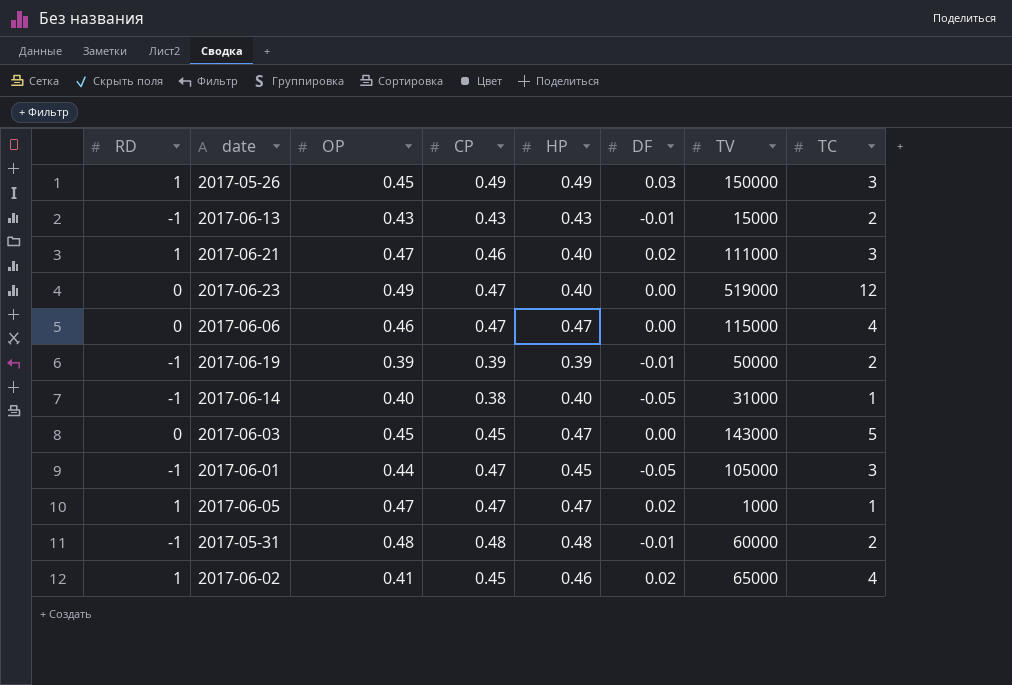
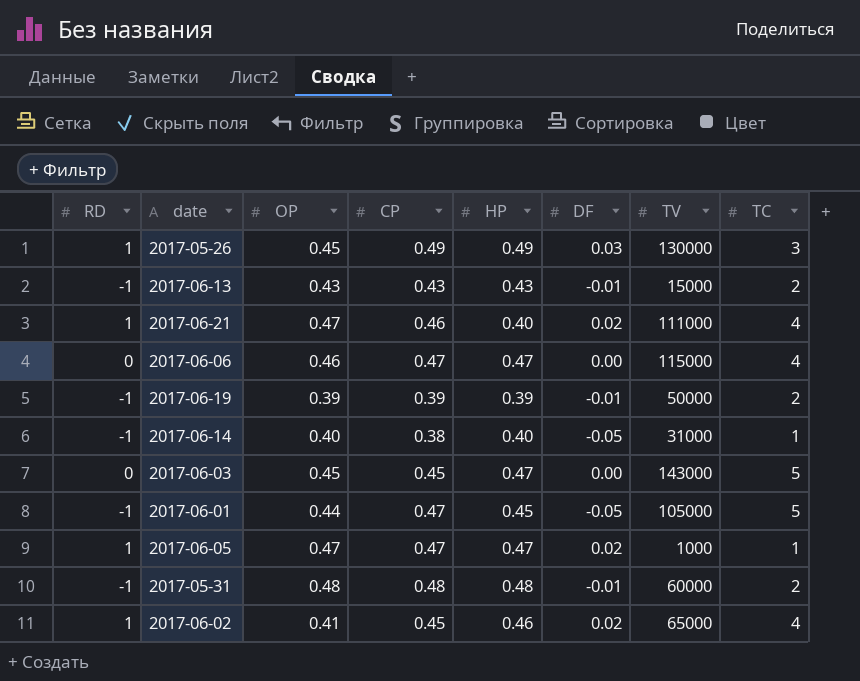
row 2017-06-23: 0 | 0.49 | 0.47 | 0.40 | 0.00 | 519000 | 12 -> none
2017-05-26 | TV: 150000 -> 130000
2017-06-21 | TC: 3 -> 4
2017-06-01 | TC: 3 -> 5

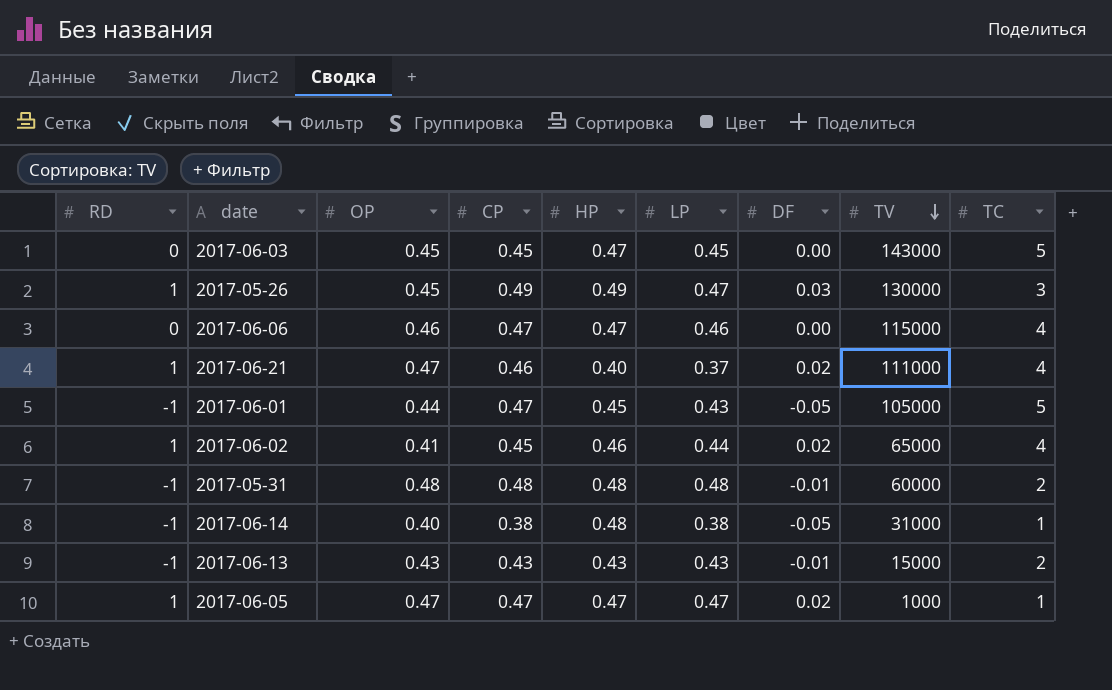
row order: none -> TV descending
column LP | position: none -> 6
row 2017-06-19: -1 | 0.39 | 0.39 | 0.39 | -0.01 | 50000 | 2 -> none
2017-06-14 | HP: 0.40 -> 0.48

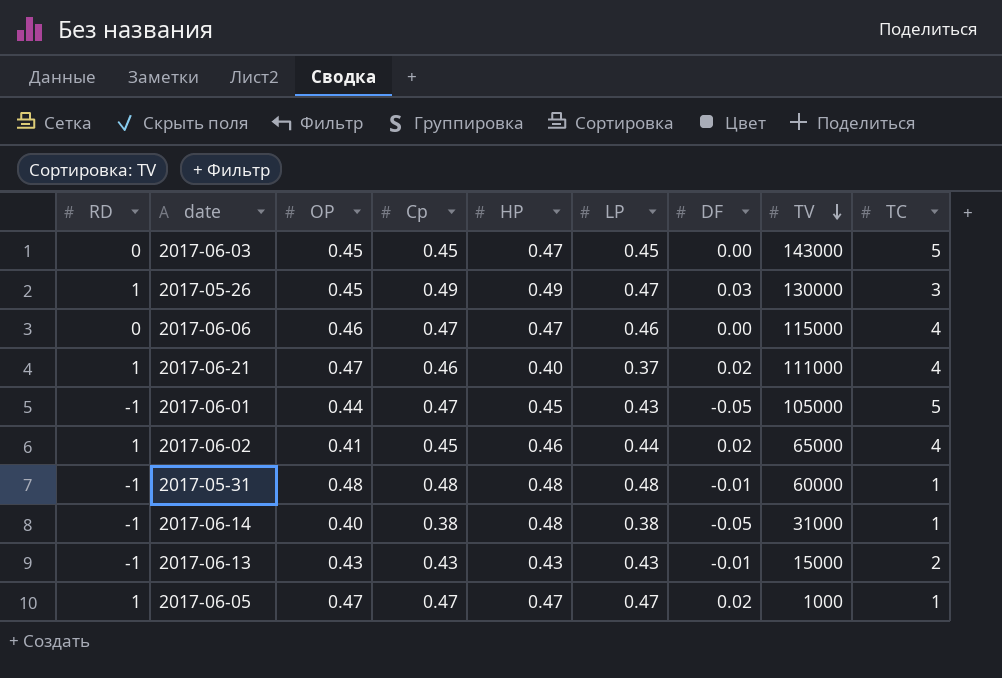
column name: CP -> Cp
2017-05-31 | TC: 2 -> 1

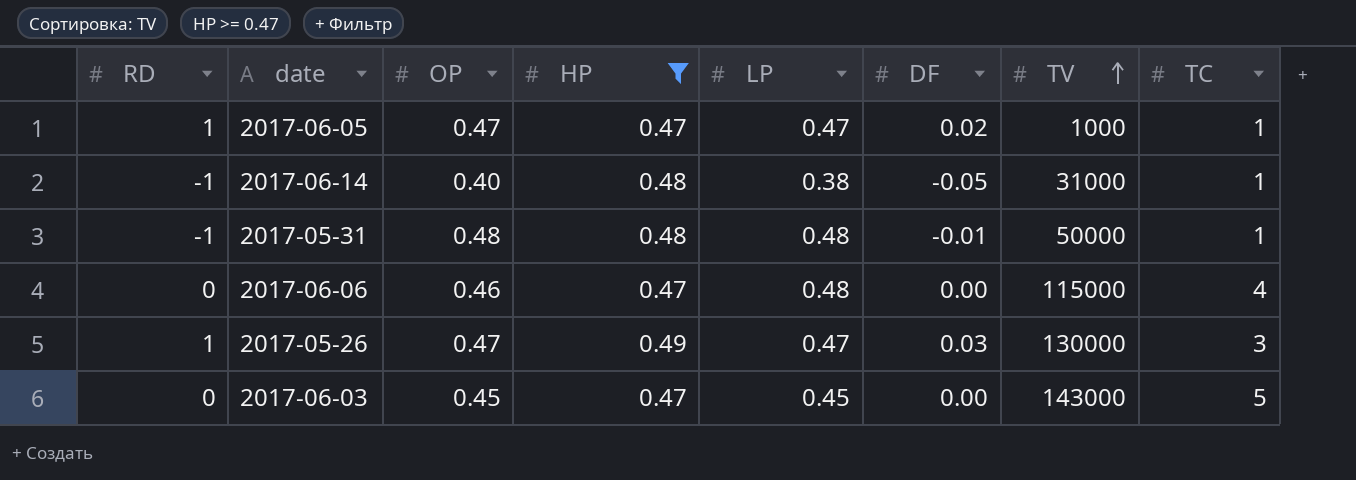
filter: none -> HP >= 0.47
row order: TV descending -> TV ascending
column Cp | position: 4 -> none
2017-05-31 | TV: 60000 -> 50000
2017-06-06 | LP: 0.46 -> 0.48
2017-05-26 | OP: 0.45 -> 0.47

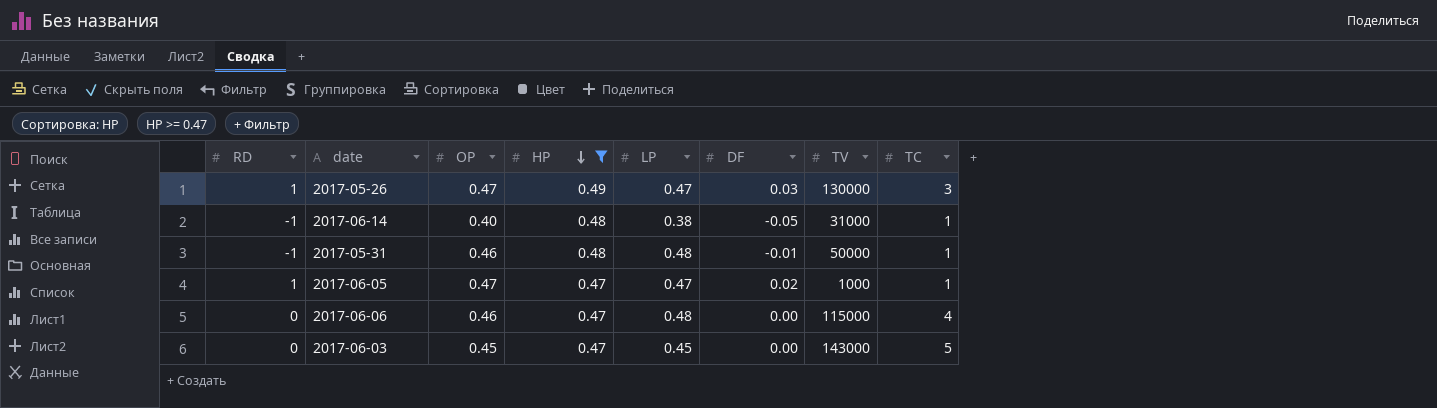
row order: TV ascending -> HP descending
2017-05-31 | OP: 0.48 -> 0.46

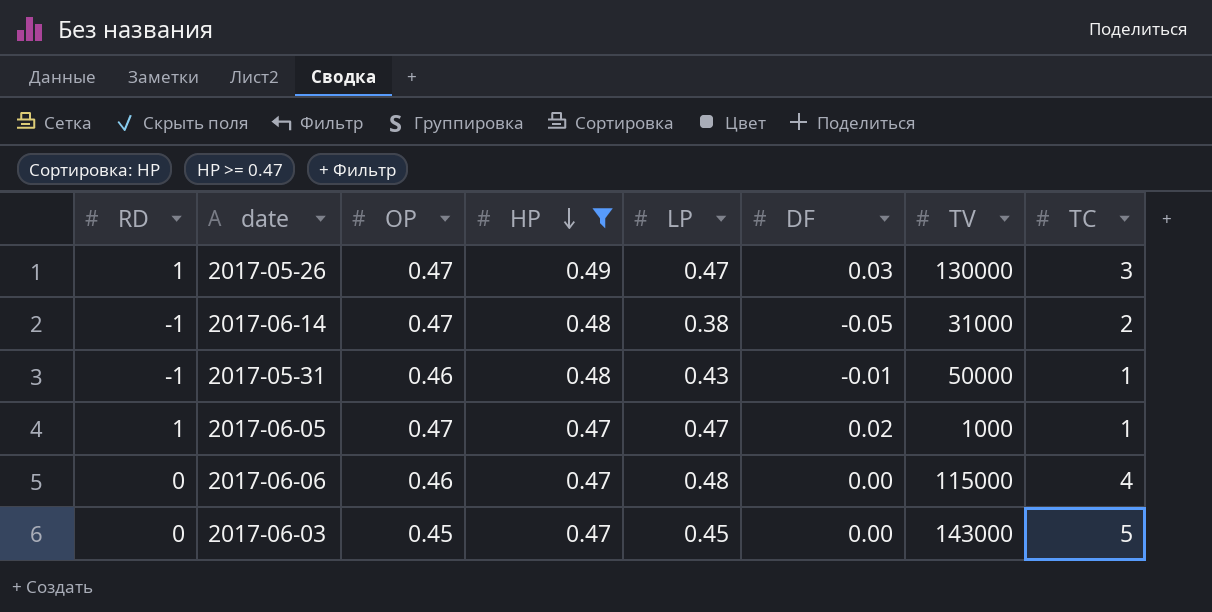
2017-06-14 | OP: 0.40 -> 0.47
2017-06-14 | TC: 1 -> 2
2017-05-31 | LP: 0.48 -> 0.43

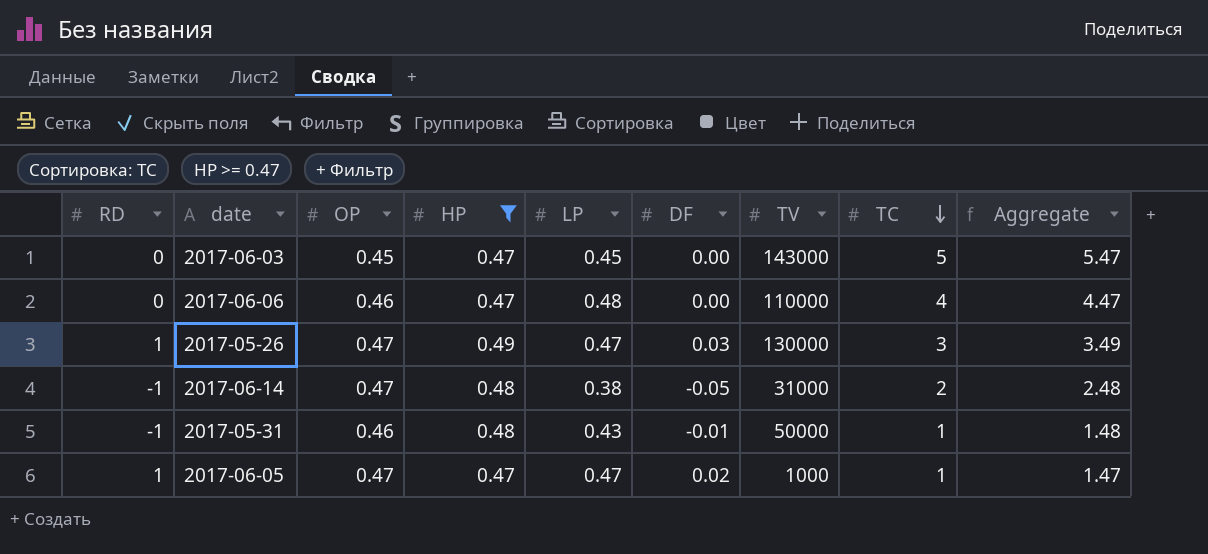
row order: HP descending -> TC descending
column Aggregate | formula: none -> [HP] + [TC]
2017-06-06 | TV: 115000 -> 110000

